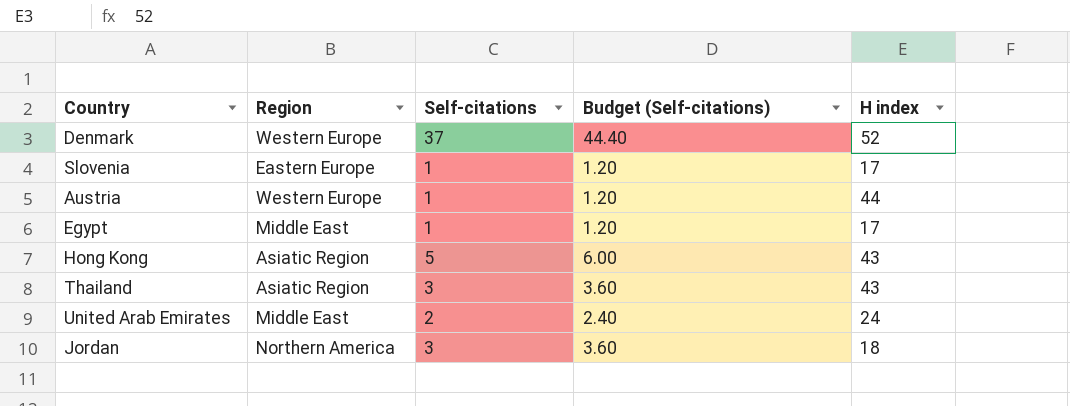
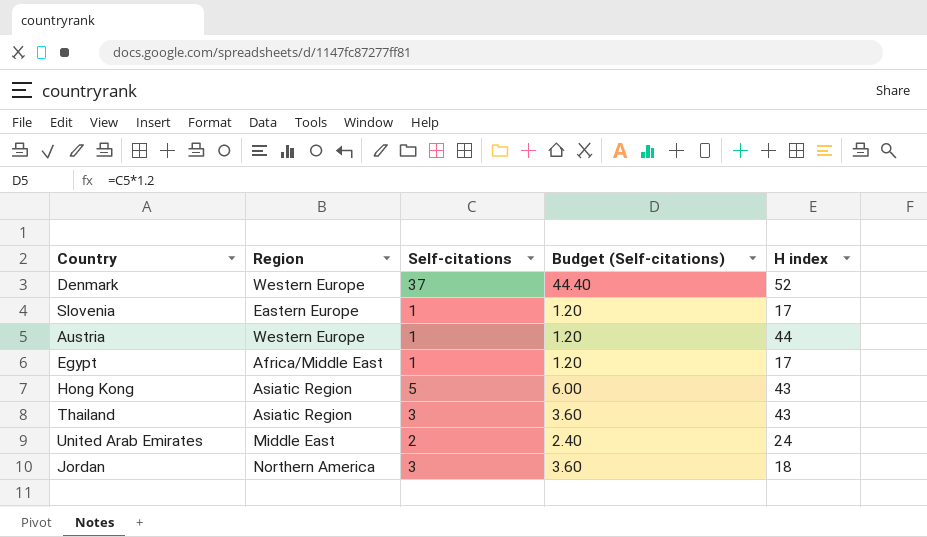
Egypt | Region: Middle East -> Africa/Middle East

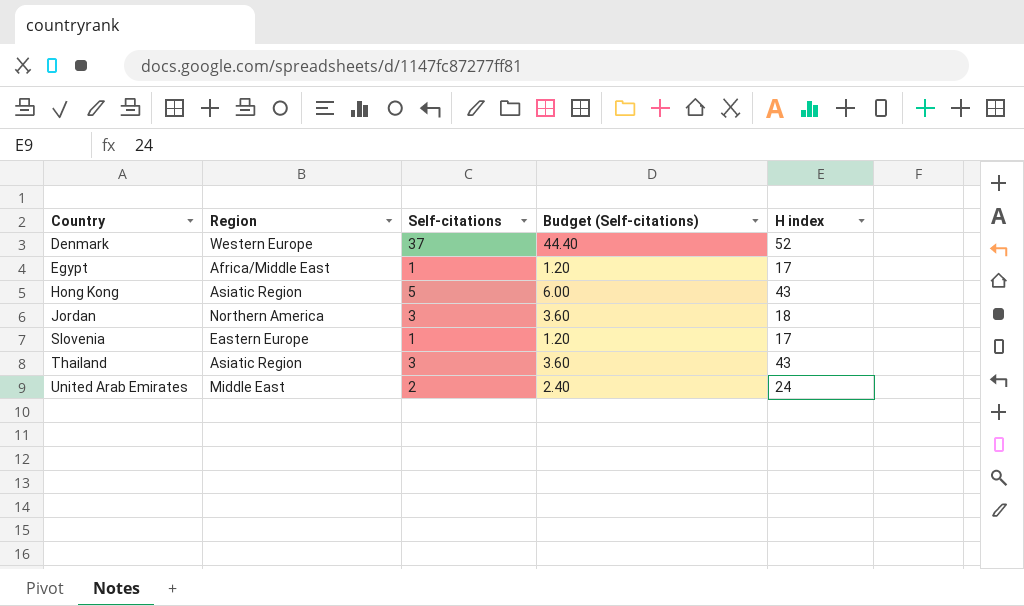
row order: none -> Country ascending
row Austria: Western Europe | 1 | 1.20 | 44 -> none

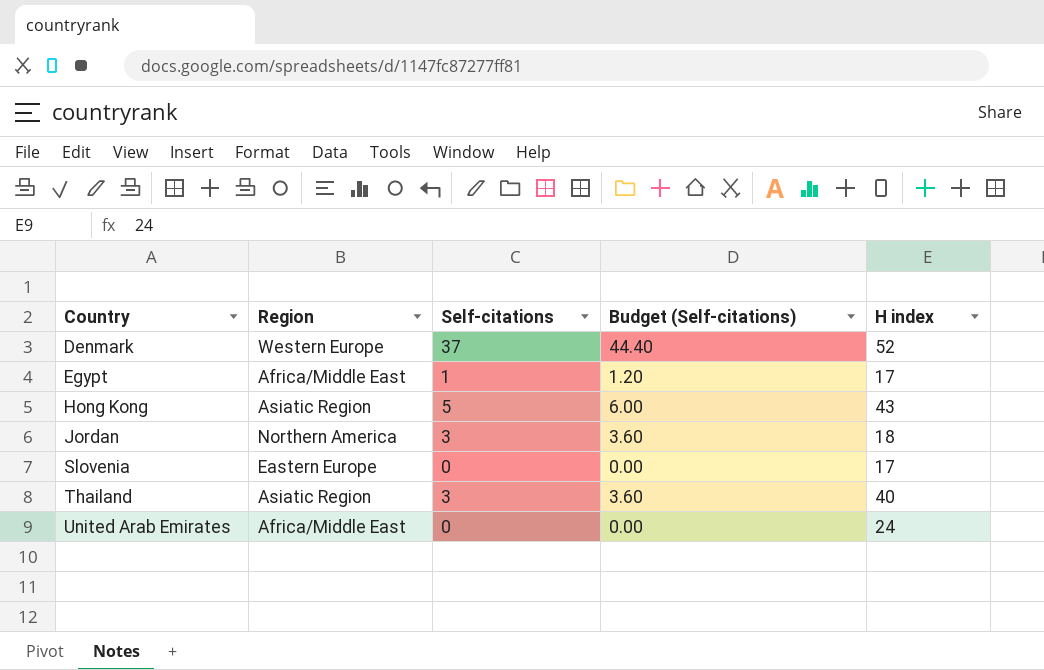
Slovenia | Self-citations: 1 -> 0
Slovenia | Budget (Self-citations): 1.20 -> 0.00
Thailand | H index: 43 -> 40
United Arab Emirates | Region: Middle East -> Africa/Middle East
United Arab Emirates | Self-citations: 2 -> 0
United Arab Emirates | Budget (Self-citations): 2.40 -> 0.00

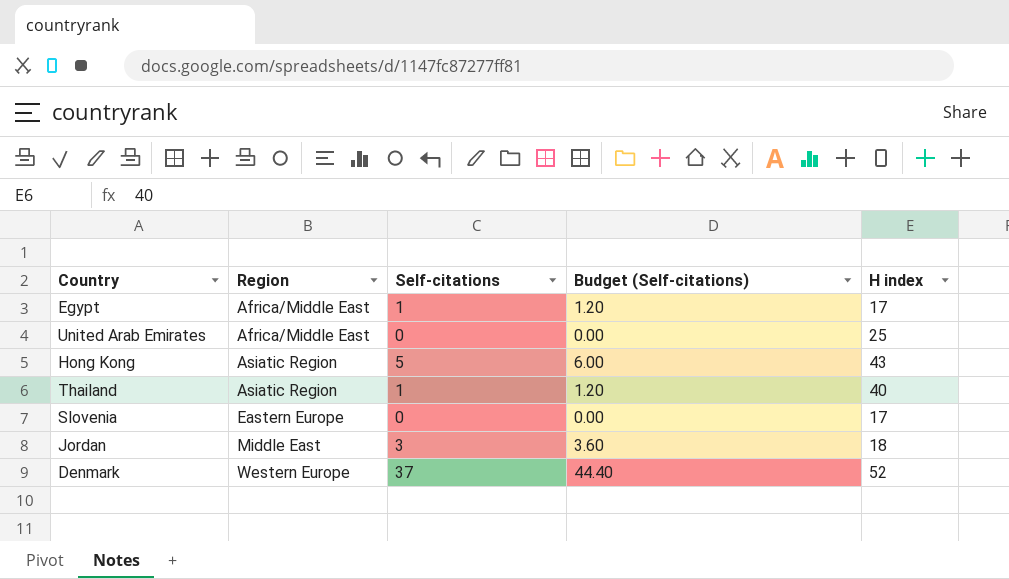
row order: Country ascending -> Region ascending
United Arab Emirates | H index: 24 -> 25
Thailand | Self-citations: 3 -> 1
Thailand | Budget (Self-citations): 3.60 -> 1.20
Jordan | Region: Northern America -> Middle East

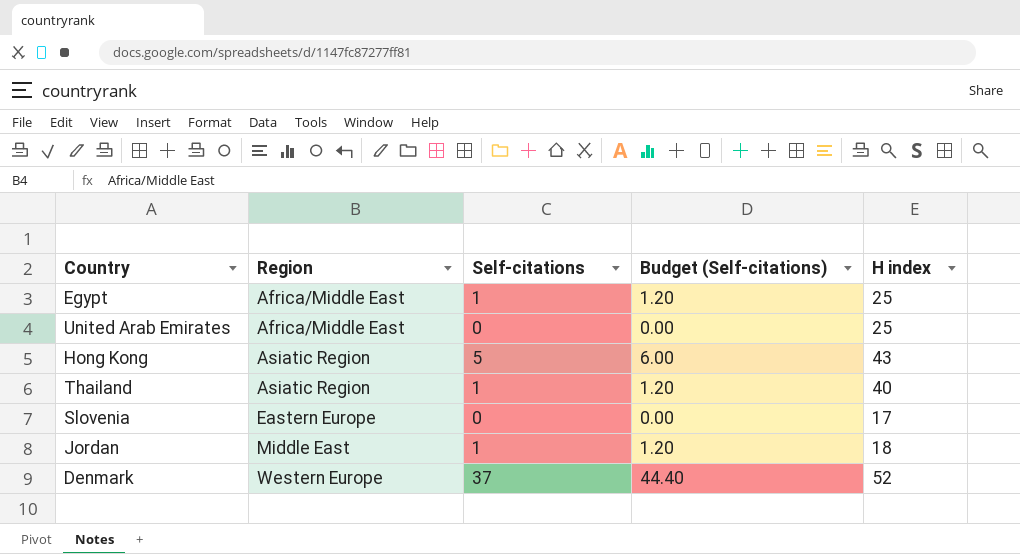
Egypt | H index: 17 -> 25
Jordan | Self-citations: 3 -> 1
Jordan | Budget (Self-citations): 3.60 -> 1.20

